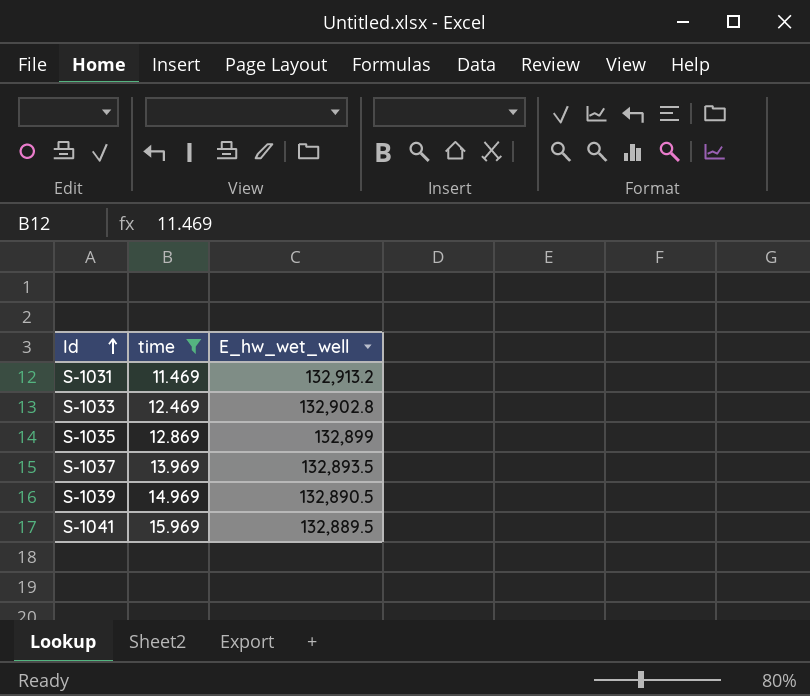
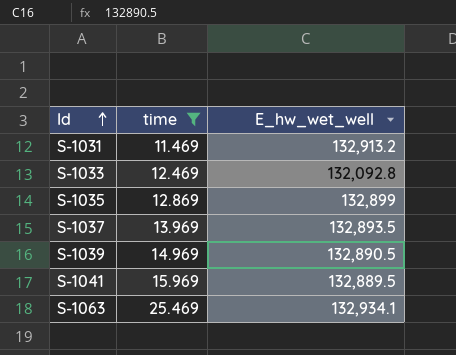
S-1033 | E_hw_wet_well: 132,902.8 -> 132,092.8
row S-1063: none -> 25.469 | 132,934.1

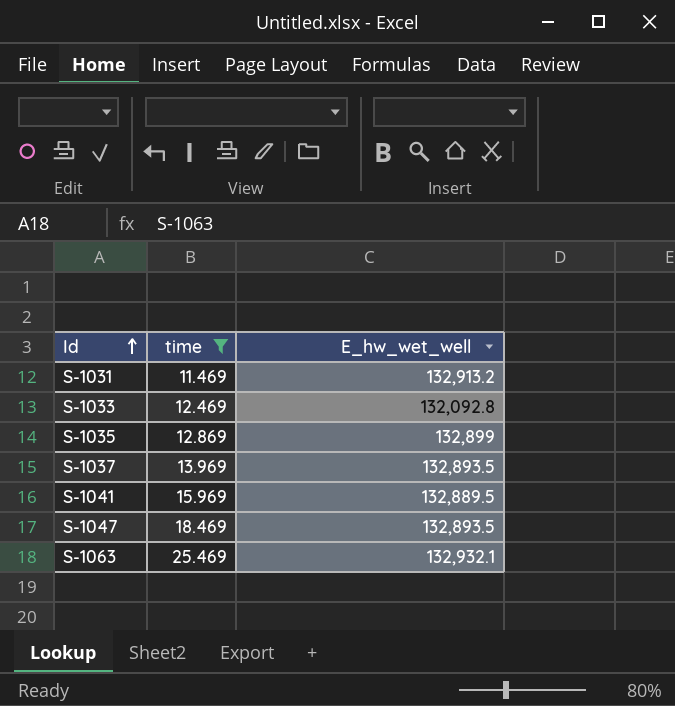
row S-1039: 14.969 | 132,890.5 -> none
row S-1047: none -> 18.469 | 132,893.5
S-1063 | E_hw_wet_well: 132,934.1 -> 132,932.1

